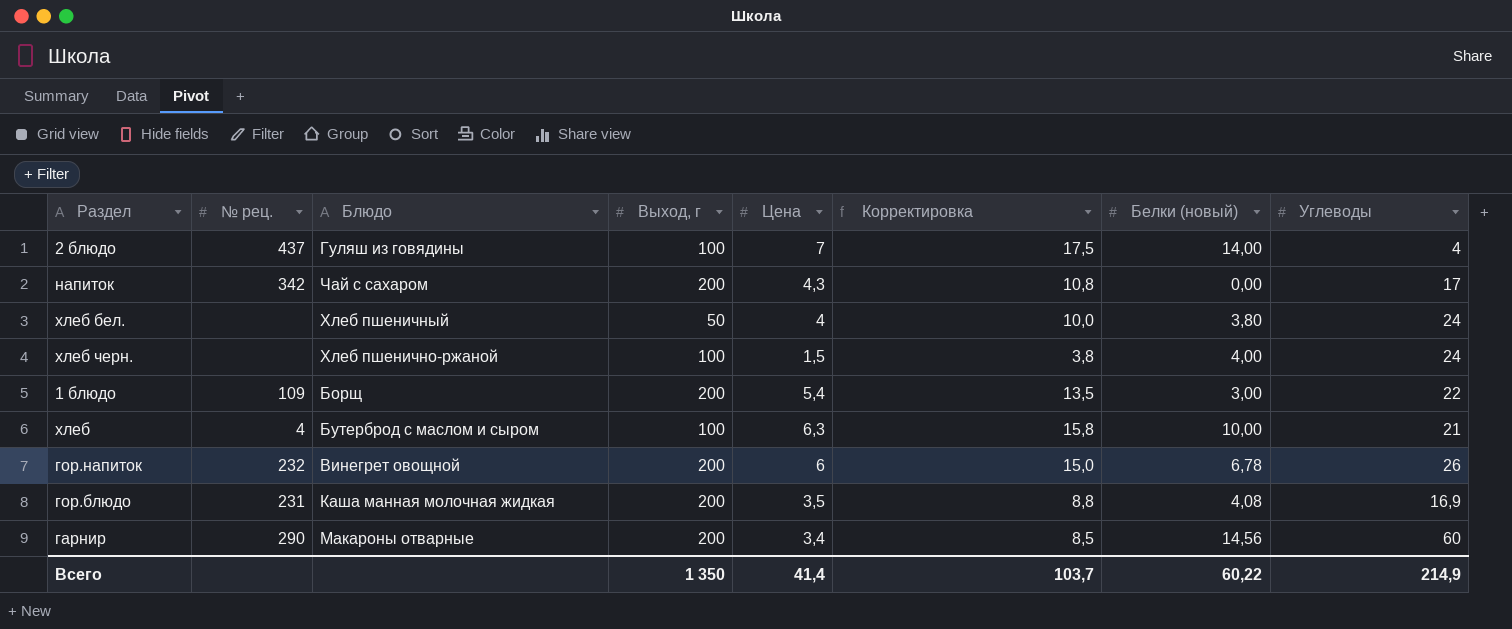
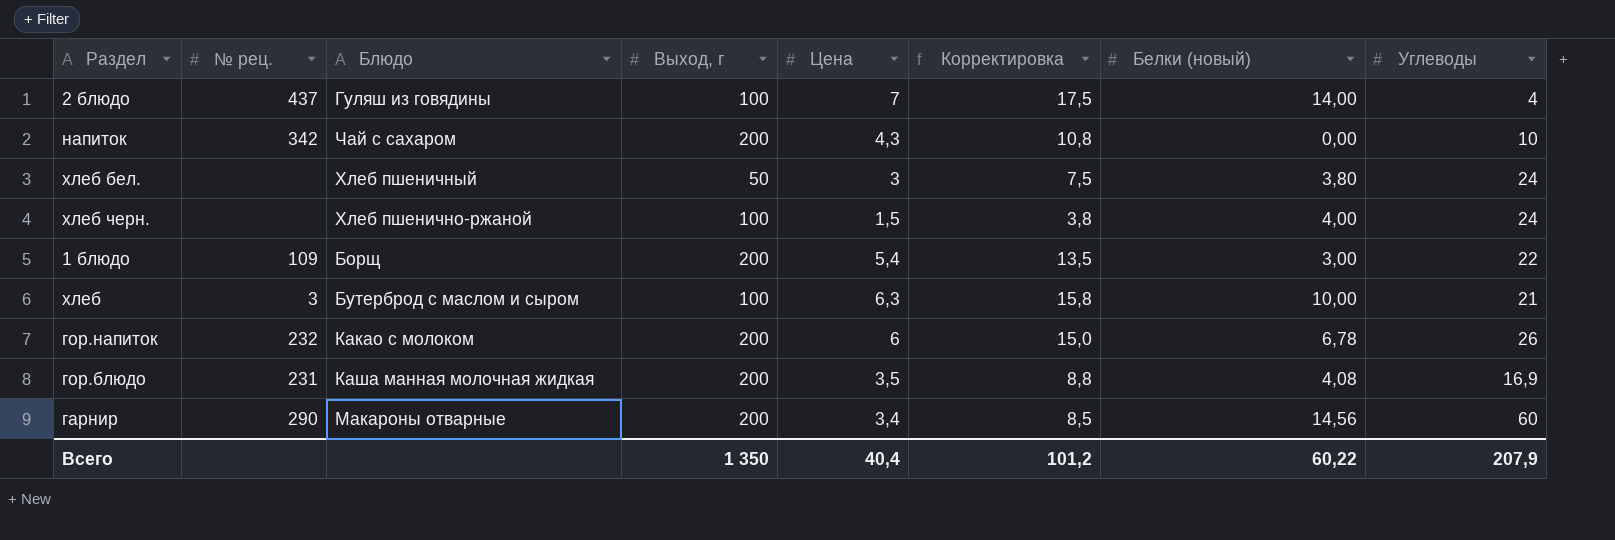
напиток | Углеводы: 17 -> 10
хлеб бел. | Цена: 4 -> 3
хлеб бел. | Корректировка: 10,0 -> 7,5
хлеб | № рец.: 4 -> 3
гор.напиток | Блюдо: Винегрет овощной -> Какао с молоком
Всего | Цена: 41,4 -> 40,4
Всего | Корректировка: 103,7 -> 101,2
Всего | Углеводы: 214,9 -> 207,9

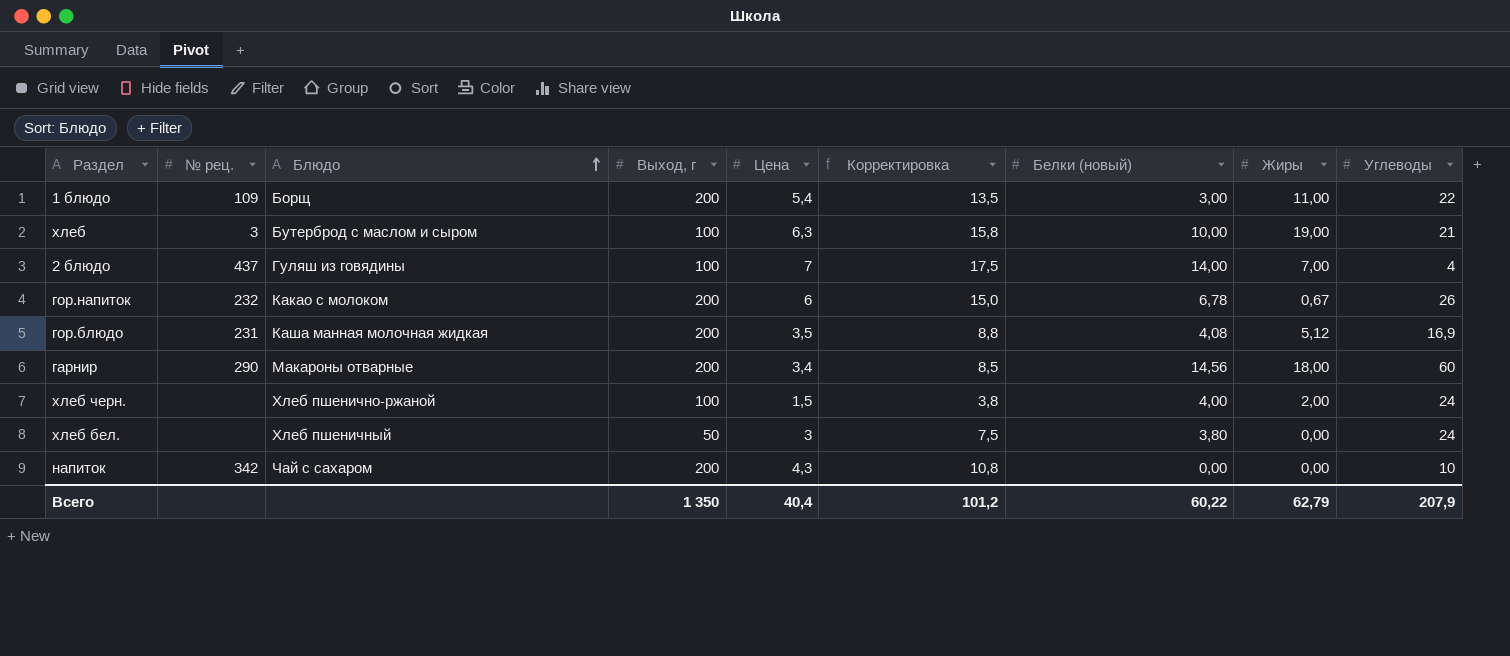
row order: none -> Блюдо ascending
column Жиры | position: none -> 8

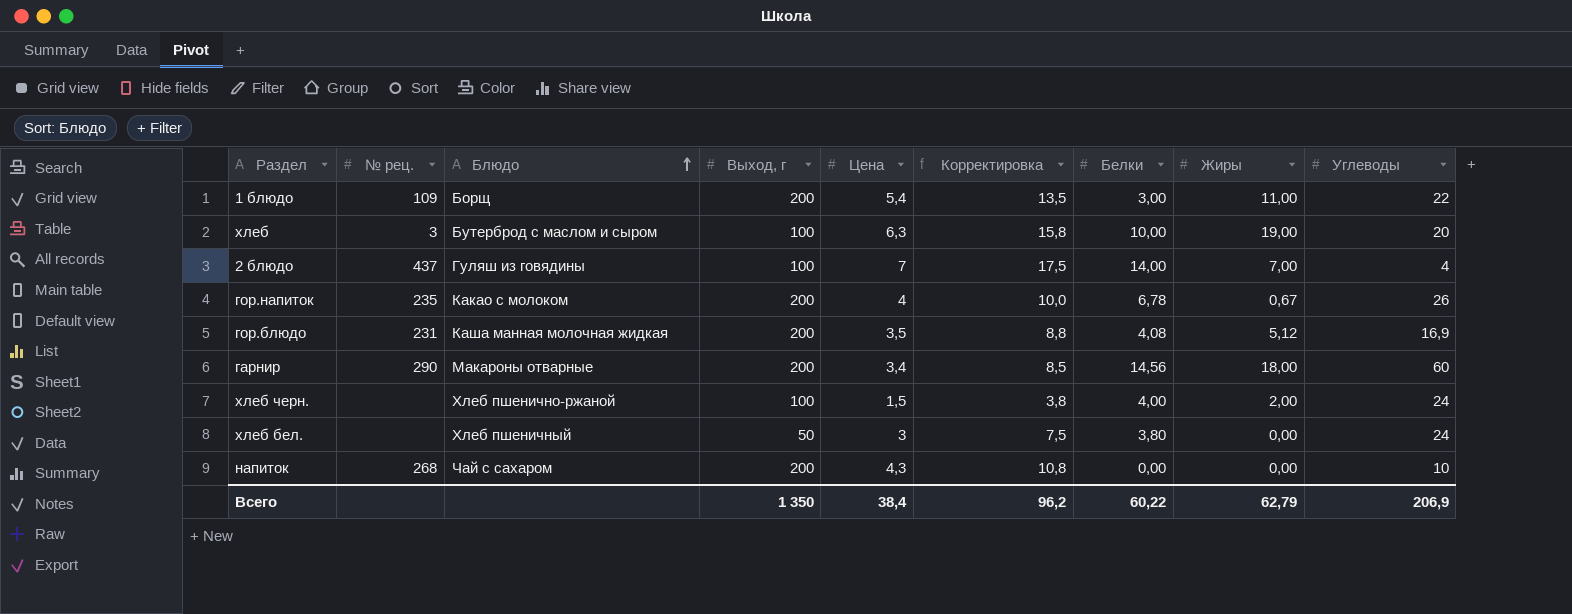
column name: Белки (новый) -> Белки
хлеб | Углеводы: 21 -> 20
гор.напиток | № рец.: 232 -> 235
гор.напиток | Цена: 6 -> 4
гор.напиток | Корректировка: 15,0 -> 10,0
напиток | № рец.: 342 -> 268
Всего | Цена: 40,4 -> 38,4
Всего | Корректировка: 101,2 -> 96,2
Всего | Углеводы: 207,9 -> 206,9

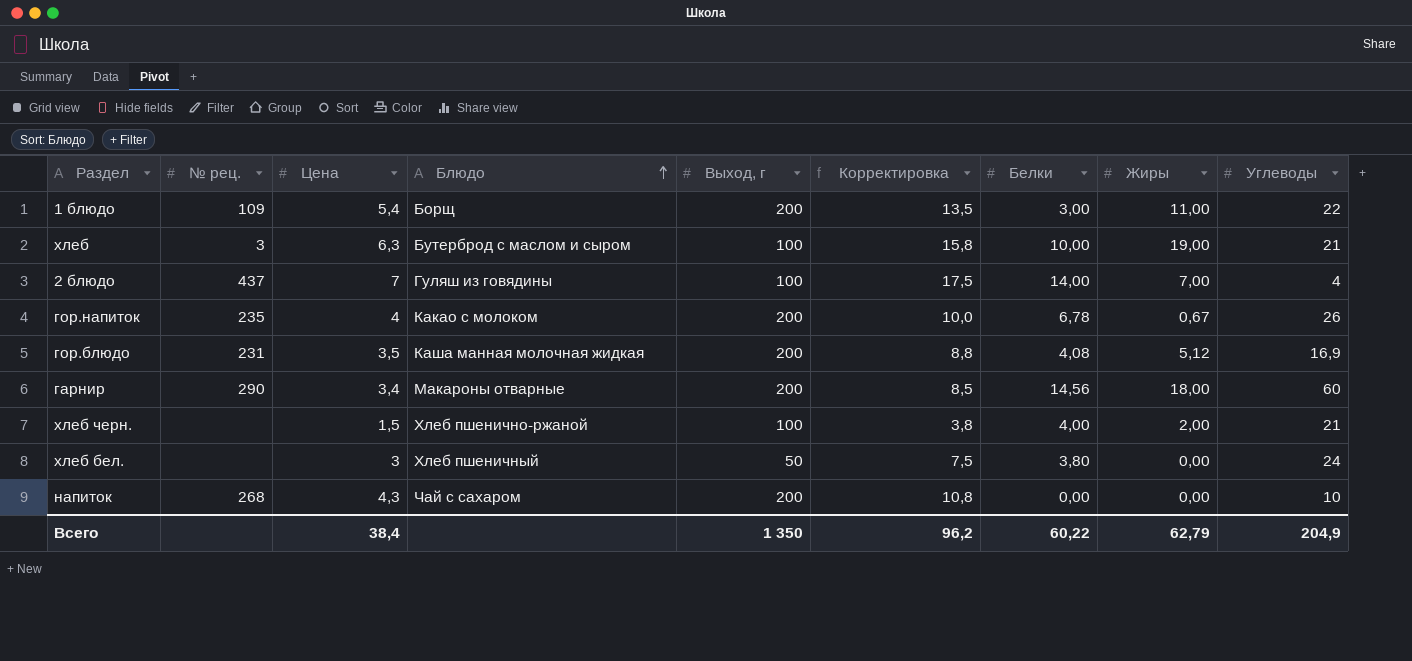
column Цена | position: 5 -> 3
хлеб | Углеводы: 20 -> 21
хлеб черн. | Углеводы: 24 -> 21
Всего | Углеводы: 206,9 -> 204,9

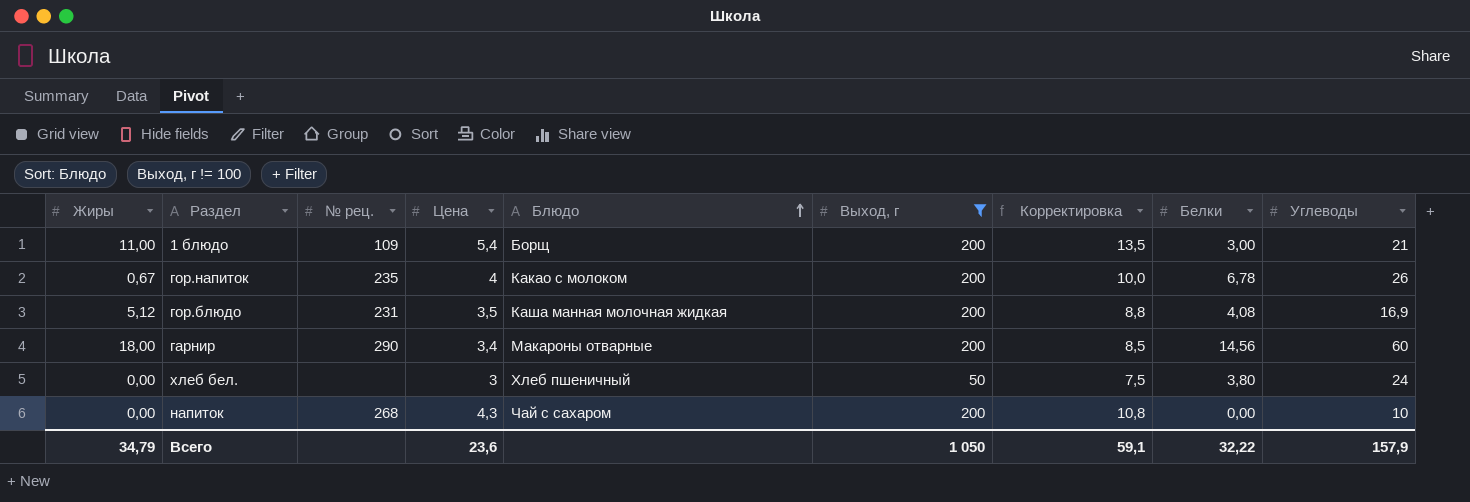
filter: none -> Выход, г != 100
column Жиры | position: 8 -> 1
1 блюдо | Углеводы: 22 -> 21
Всего | Жиры: 62,79 -> 34,79
Всего | Цена: 38,4 -> 23,6
Всего | Выход, г: 1 350 -> 1 050
Всего | Корректировка: 96,2 -> 59,1
Всего | Белки: 60,22 -> 32,22
Всего | Углеводы: 204,9 -> 157,9

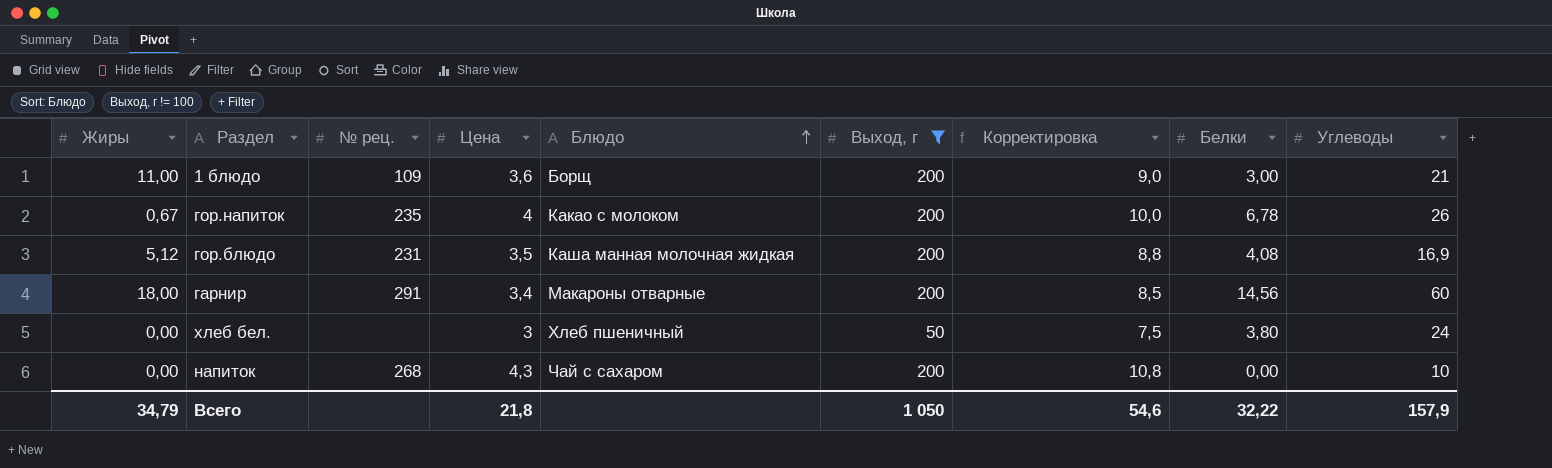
1 блюдо | Цена: 5,4 -> 3,6
1 блюдо | Корректировка: 13,5 -> 9,0
гарнир | № рец.: 290 -> 291
Всего | Цена: 23,6 -> 21,8
Всего | Корректировка: 59,1 -> 54,6

